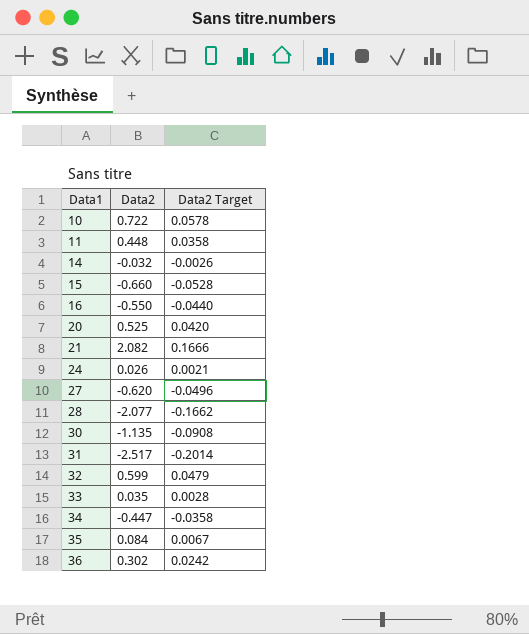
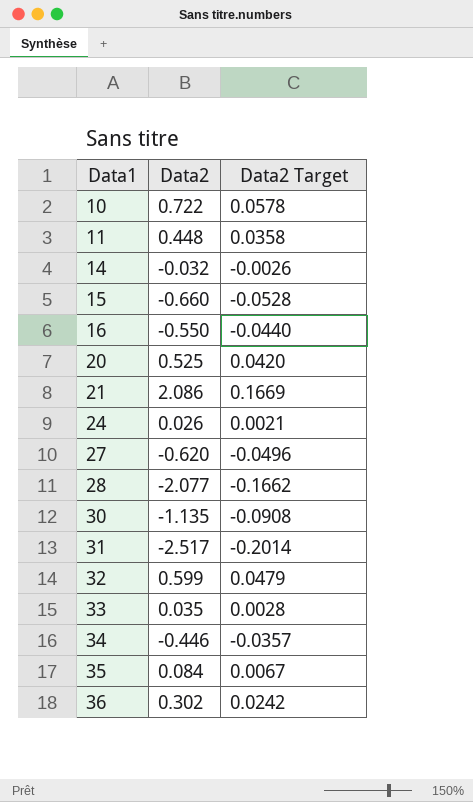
21 | Data2: 2.082 -> 2.086
21 | Data2 Target: 0.1666 -> 0.1669
34 | Data2: -0.447 -> -0.446
34 | Data2 Target: -0.0358 -> -0.0357

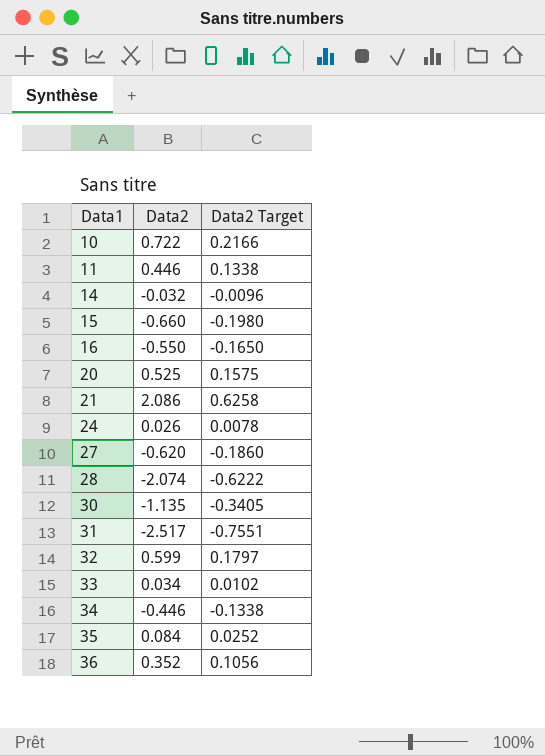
column Data2 Target | formula: [Data2] * 0.08 -> [Data2] * 0.3
11 | Data2: 0.448 -> 0.446
28 | Data2: -2.077 -> -2.074
33 | Data2: 0.035 -> 0.034
36 | Data2: 0.302 -> 0.352

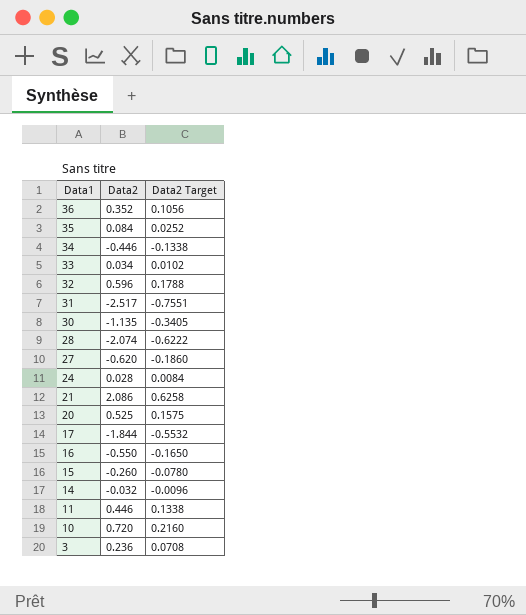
row order: Data1 ascending -> Data1 descending
32 | Data2: 0.599 -> 0.596
32 | Data2 Target: 0.1797 -> 0.1788
24 | Data2: 0.026 -> 0.028
24 | Data2 Target: 0.0078 -> 0.0084
row 17: none -> -1.844 | -0.5532
15 | Data2: -0.660 -> -0.260
15 | Data2 Target: -0.1980 -> -0.0780
10 | Data2: 0.722 -> 0.720
10 | Data2 Target: 0.2166 -> 0.2160
row 3: none -> 0.236 | 0.0708

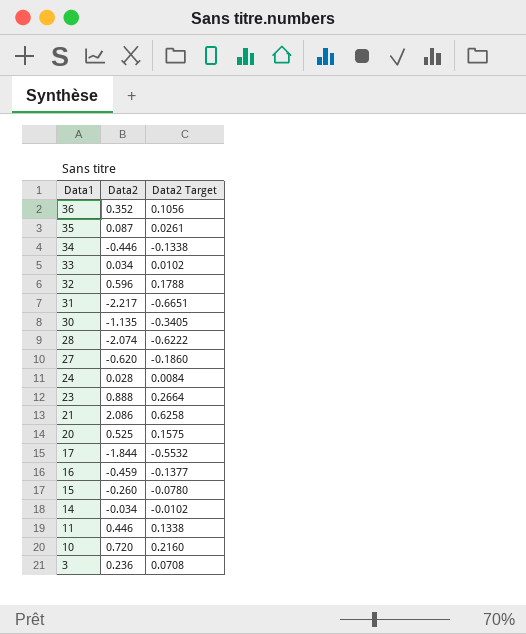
35 | Data2: 0.084 -> 0.087
35 | Data2 Target: 0.0252 -> 0.0261
31 | Data2: -2.517 -> -2.217
31 | Data2 Target: -0.7551 -> -0.6651
row 23: none -> 0.888 | 0.2664
16 | Data2: -0.550 -> -0.459
16 | Data2 Target: -0.1650 -> -0.1377
14 | Data2: -0.032 -> -0.034
14 | Data2 Target: -0.0096 -> -0.0102

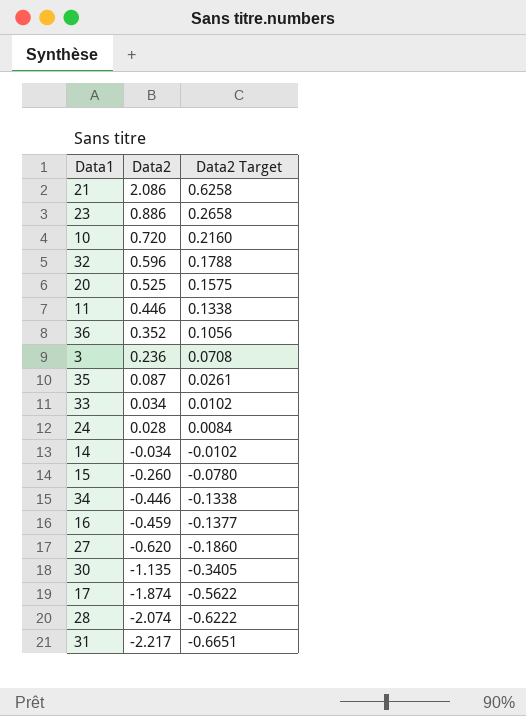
row order: Data1 descending -> Data2 descending
23 | Data2: 0.888 -> 0.886
23 | Data2 Target: 0.2664 -> 0.2658
17 | Data2: -1.844 -> -1.874
17 | Data2 Target: -0.5532 -> -0.5622

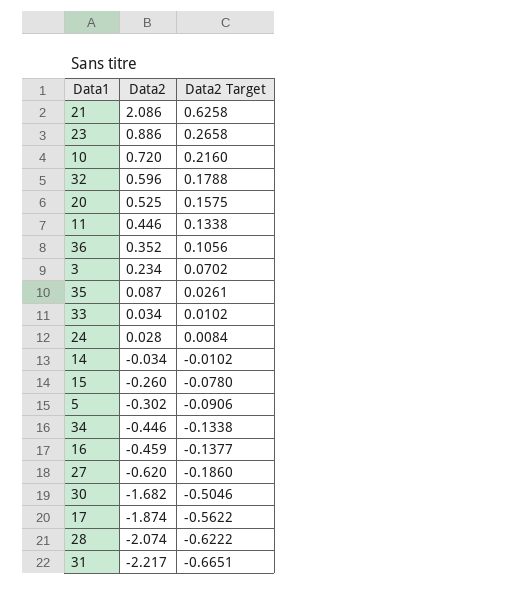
3 | Data2: 0.236 -> 0.234
3 | Data2 Target: 0.0708 -> 0.0702
row 5: none -> -0.302 | -0.0906
30 | Data2: -1.135 -> -1.682
30 | Data2 Target: -0.3405 -> -0.5046

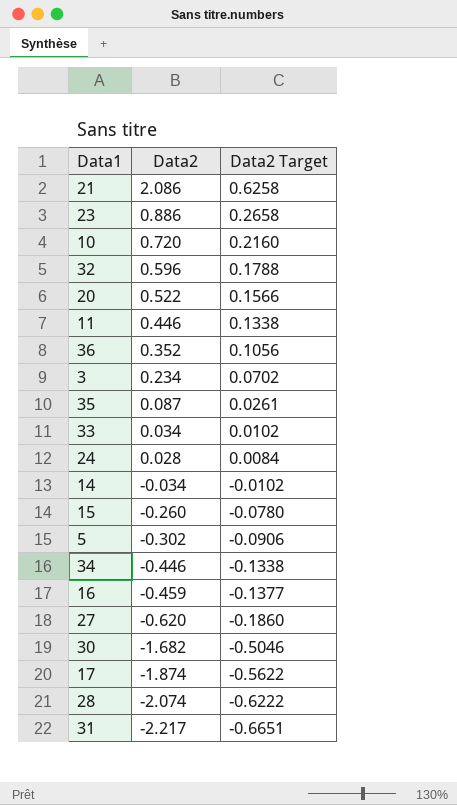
20 | Data2: 0.525 -> 0.522
20 | Data2 Target: 0.1575 -> 0.1566

